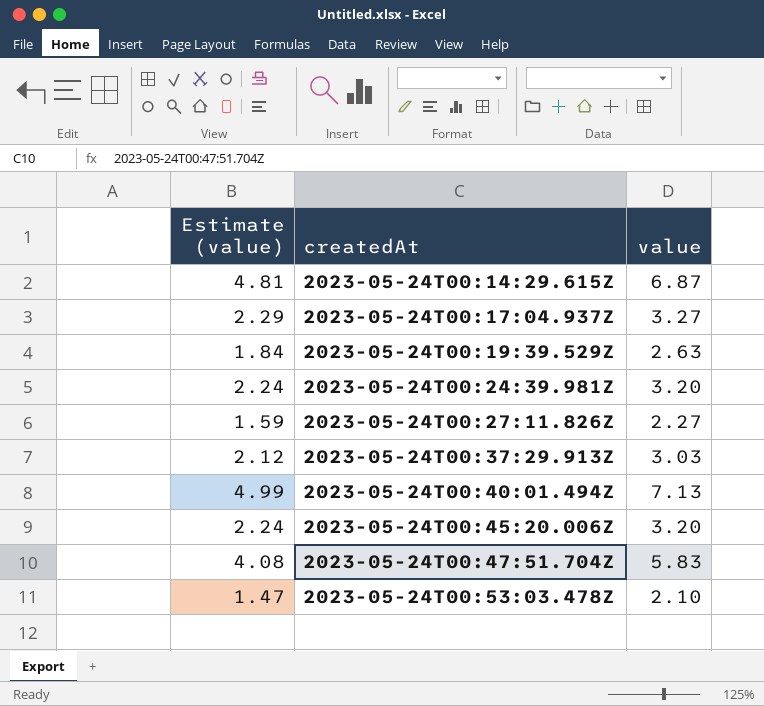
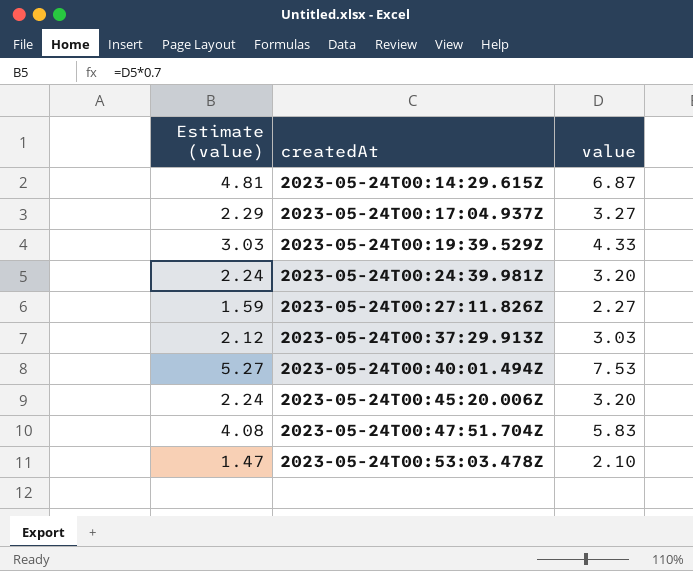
2023-05-24T00:19:39.529Z | Estimate (value): 1.84 -> 3.03
2023-05-24T00:19:39.529Z | value: 2.63 -> 4.33
2023-05-24T00:40:01.494Z | Estimate (value): 4.99 -> 5.27
2023-05-24T00:40:01.494Z | value: 7.13 -> 7.53

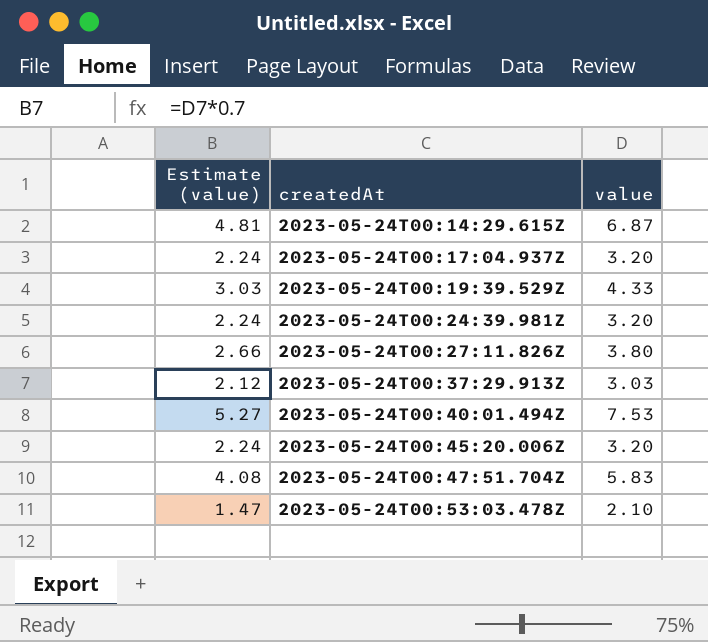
2023-05-24T00:17:04.937Z | Estimate (value): 2.29 -> 2.24
2023-05-24T00:17:04.937Z | value: 3.27 -> 3.20
2023-05-24T00:27:11.826Z | Estimate (value): 1.59 -> 2.66
2023-05-24T00:27:11.826Z | value: 2.27 -> 3.80

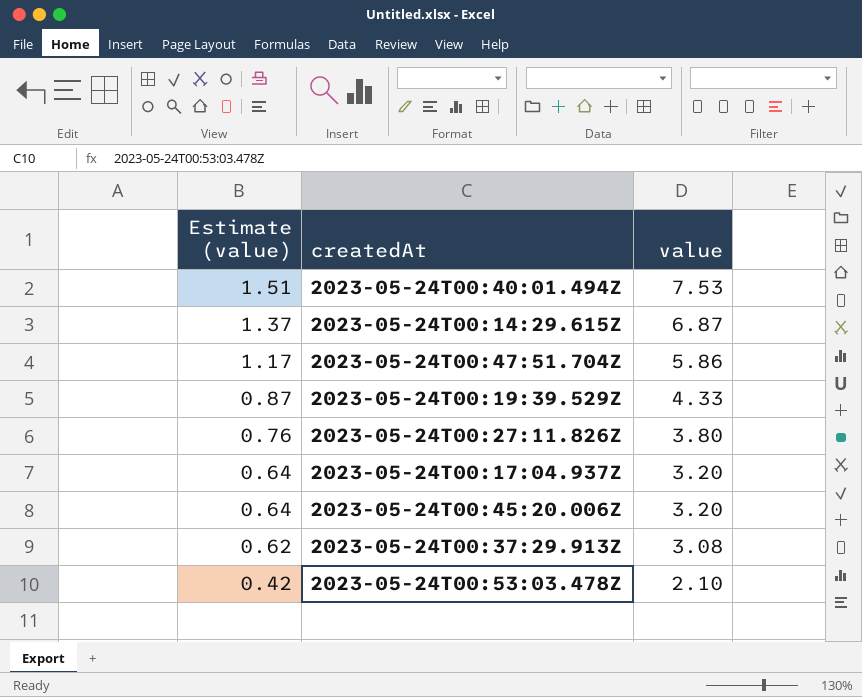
row order: createdAt ascending -> Estimate (value) descending
column Estimate (value) | formula: [value] * 0.7 -> [value] * 0.2
row 2023-05-24T00:24:39.981Z: 2.24 | 3.20 -> none
2023-05-24T00:47:51.704Z | value: 5.83 -> 5.86
2023-05-24T00:37:29.913Z | value: 3.03 -> 3.08

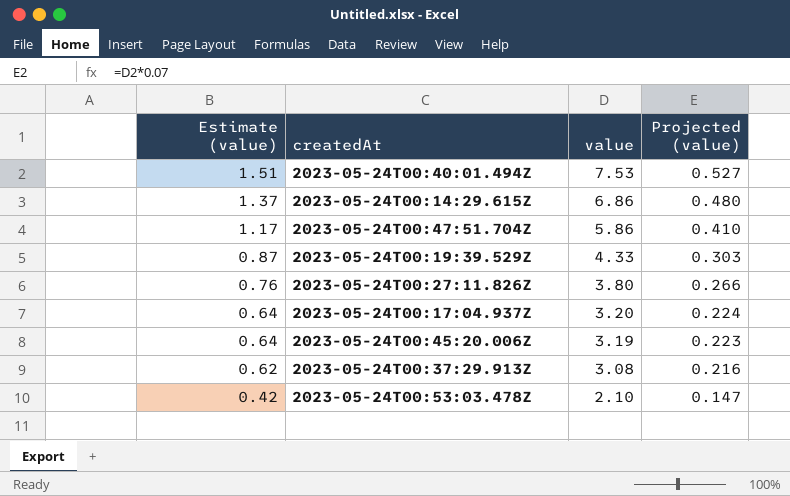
column Projected (value) | formula: none -> [value] * 0.07
2023-05-24T00:14:29.615Z | value: 6.87 -> 6.86
2023-05-24T00:45:20.006Z | value: 3.20 -> 3.19

